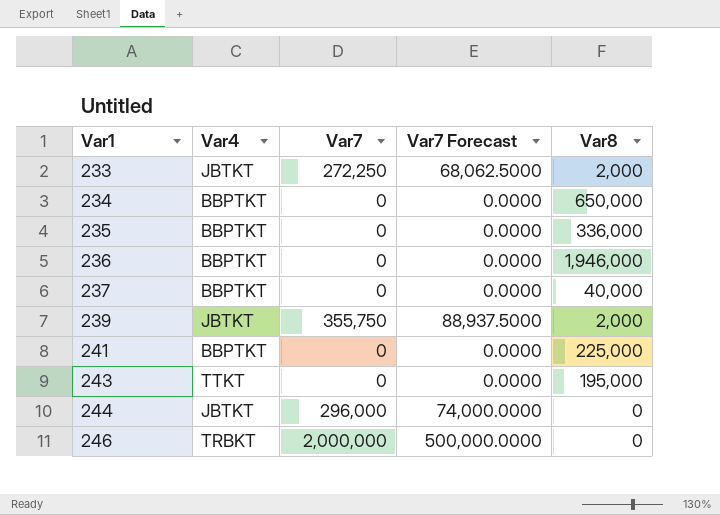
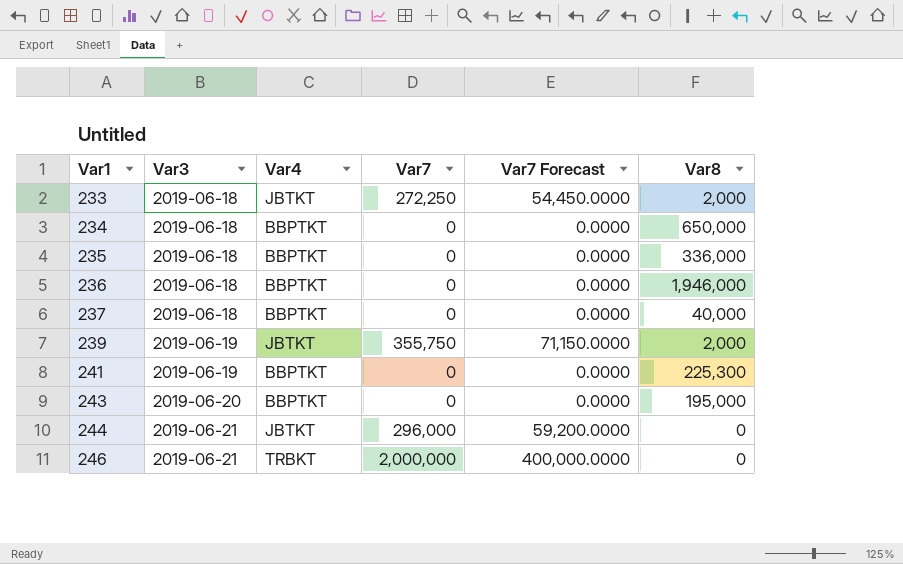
column Var3 | position: none -> 2
column Var7 Forecast | formula: [Var7] * 0.25 -> [Var7] * 0.2
241 | Var8: 225,000 -> 225,300
243 | Var4: TTKT -> BBPTKT

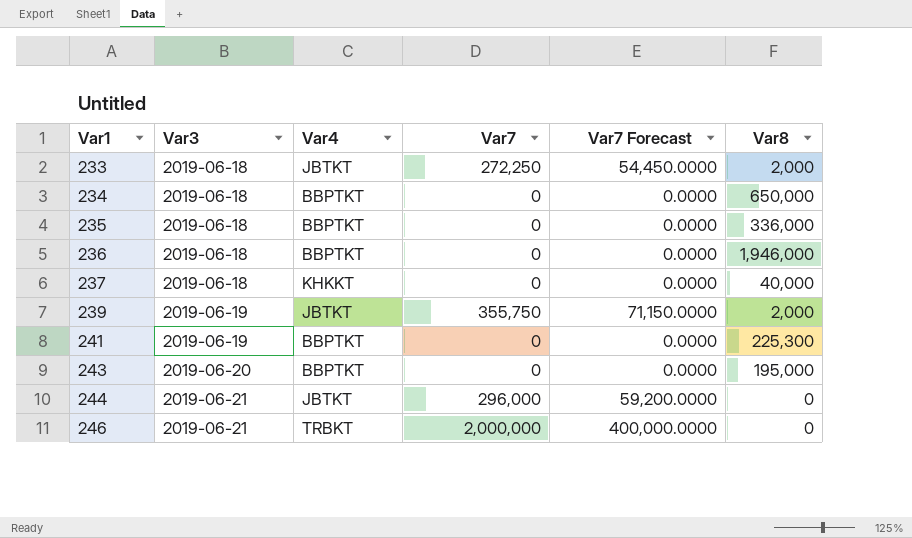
237 | Var4: BBPTKT -> KHKKT

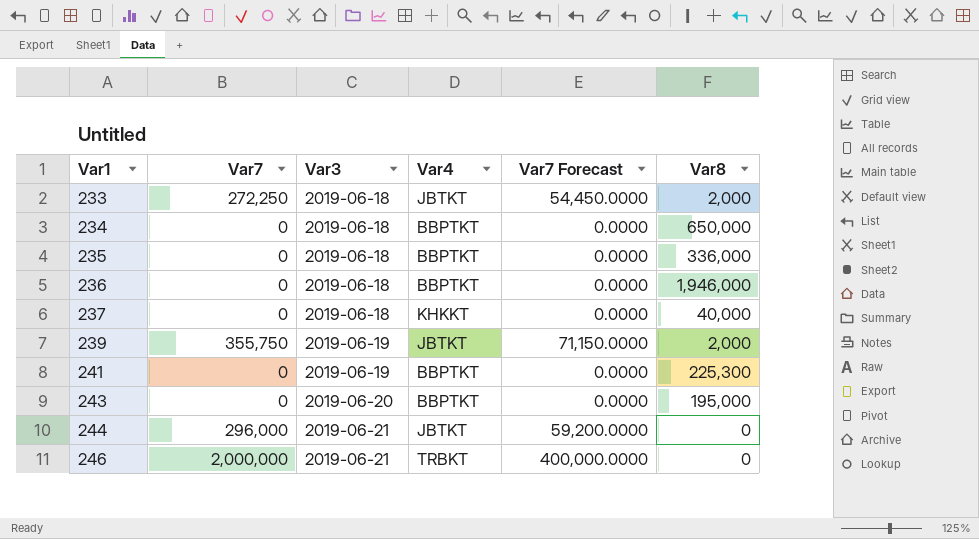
column Var7 | position: 4 -> 2

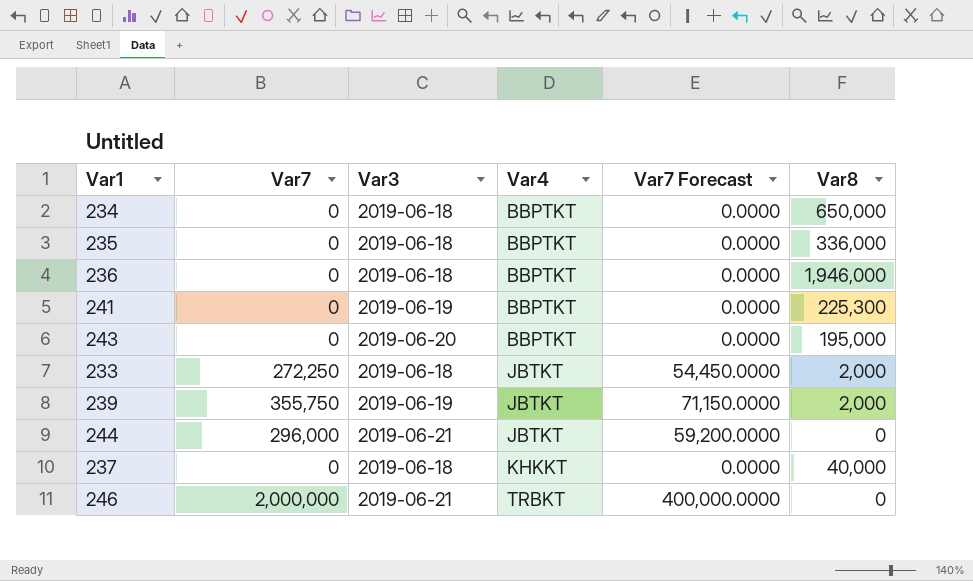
row order: Var1 ascending -> Var4 ascending

